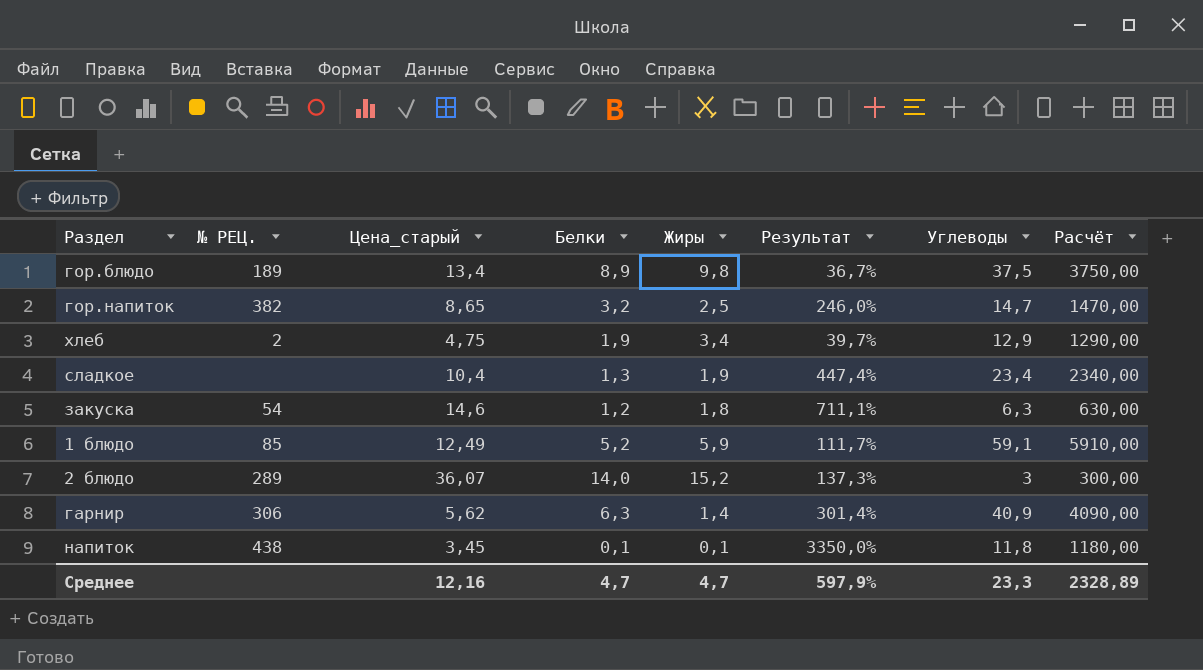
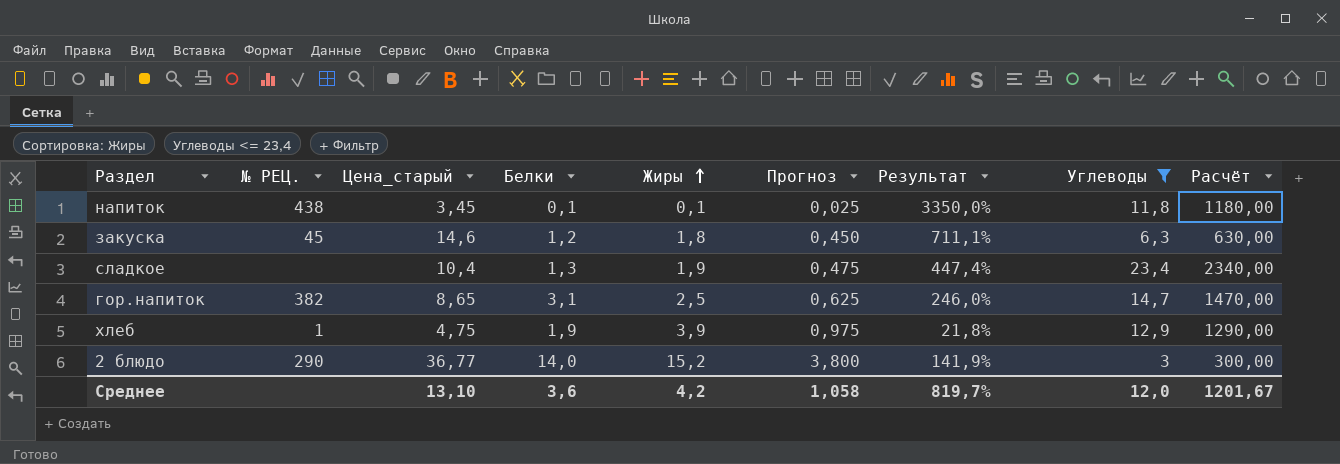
filter: none -> Углеводы <= 23,4
row order: none -> Жиры ascending
column Прогноз | formula: none -> [Жиры] * 0,25
закуска | № РЕЦ.: 54 -> 45
гор.напиток | Белки: 3,2 -> 3,1
хлеб | № РЕЦ.: 2 -> 1
хлеб | Жиры: 3,4 -> 3,9
хлеб | Результат: 39,7% -> 21,8%
2 блюдо | № РЕЦ.: 289 -> 290
2 блюдо | Цена_старый: 36,07 -> 36,77
2 блюдо | Результат: 137,3% -> 141,9%
Среднее | Цена_старый: 12,16 -> 13,10
Среднее | Белки: 4,7 -> 3,6
Среднее | Жиры: 4,7 -> 4,2
Среднее | Результат: 597,9% -> 819,7%
Среднее | Углеводы: 23,3 -> 12,0
Среднее | Расчёт: 2328,89 -> 1201,67

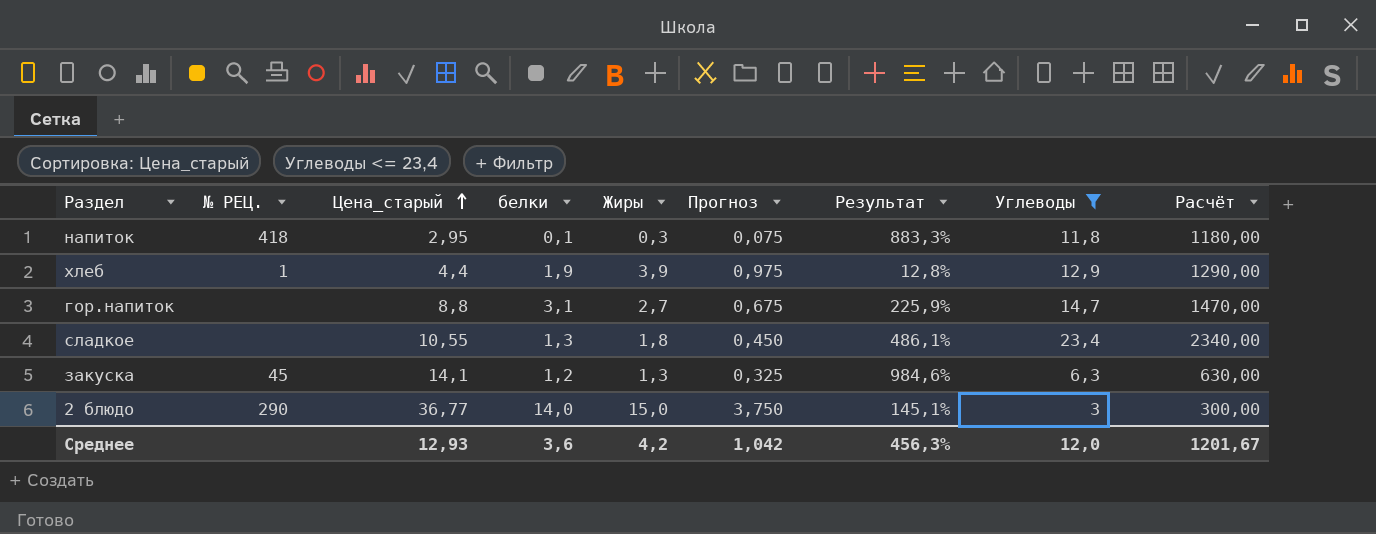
row order: Жиры ascending -> Цена_старый ascending
column name: Белки -> белки
напиток | № РЕЦ.: 438 -> 418
напиток | Цена_старый: 3,45 -> 2,95
напиток | Жиры: 0,1 -> 0,3
напиток | Прогноз: 0,025 -> 0,075
напиток | Результат: 3350,0% -> 883,3%
хлеб | Цена_старый: 4,75 -> 4,4
хлеб | Результат: 21,8% -> 12,8%
гор.напиток | № РЕЦ.: 382 -> none
гор.напиток | Цена_старый: 8,65 -> 8,8
гор.напиток | Жиры: 2,5 -> 2,7
гор.напиток | Прогноз: 0,625 -> 0,675
гор.напиток | Результат: 246,0% -> 225,9%
сладкое | Цена_старый: 10,4 -> 10,55
сладкое | Жиры: 1,9 -> 1,8
сладкое | Прогноз: 0,475 -> 0,450
сладкое | Результат: 447,4% -> 486,1%
закуска | Цена_старый: 14,6 -> 14,1
закуска | Жиры: 1,8 -> 1,3
закуска | Прогноз: 0,450 -> 0,325
закуска | Результат: 711,1% -> 984,6%
2 блюдо | Жиры: 15,2 -> 15,0
2 блюдо | Прогноз: 3,800 -> 3,750
2 блюдо | Результат: 141,9% -> 145,1%
Среднее | Цена_старый: 13,10 -> 12,93
Среднее | Прогноз: 1,058 -> 1,042
Среднее | Результат: 819,7% -> 456,3%

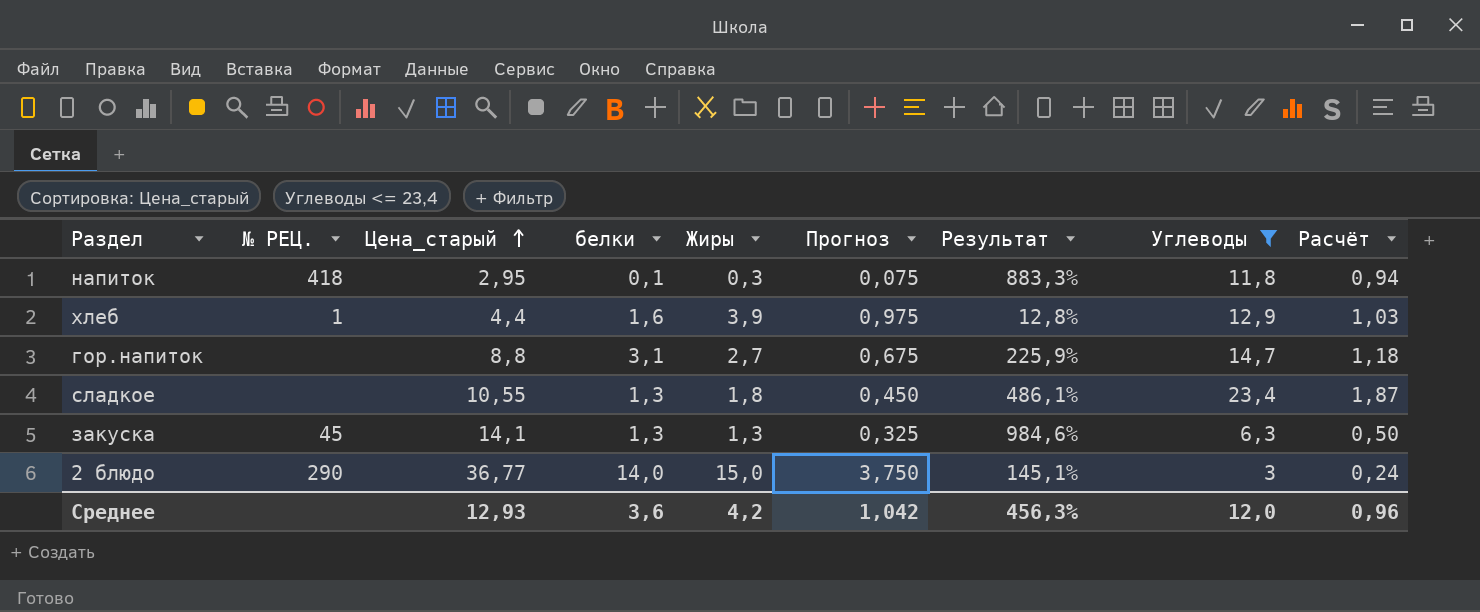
column Расчёт | formula: [Углеводы] * 100 -> [Углеводы] * 0,08
хлеб | белки: 1,9 -> 1,6
закуска | белки: 1,2 -> 1,3
Среднее | Расчёт: 1201,67 -> 0,96

